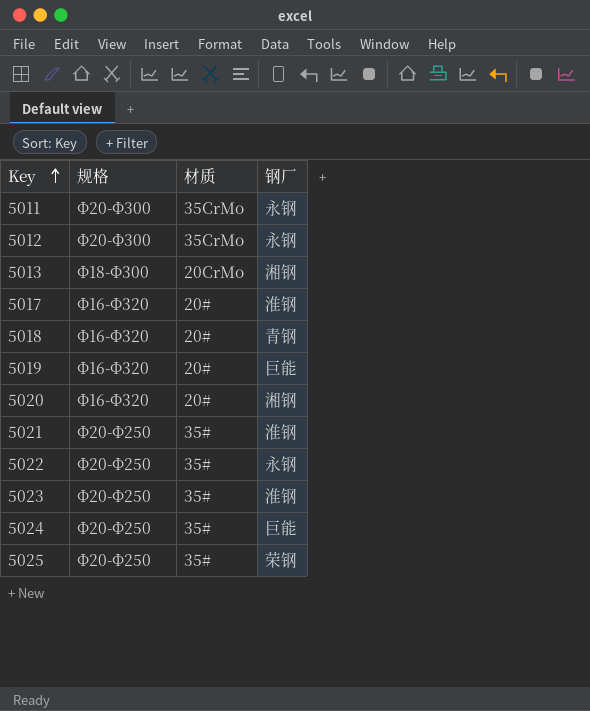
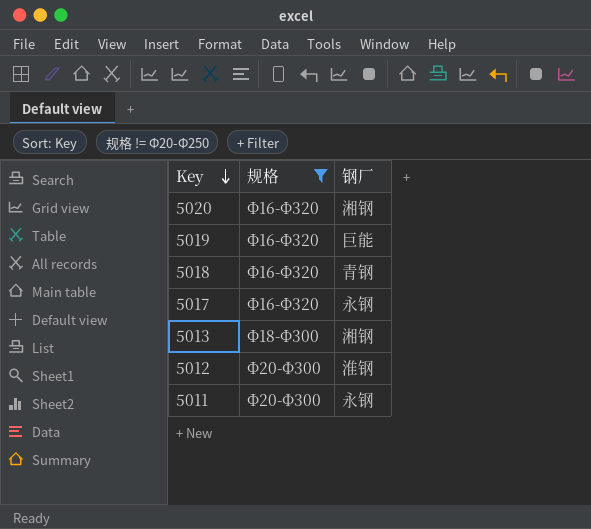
filter: none -> 规格 != Φ20-Φ250
row order: Key ascending -> Key descending
column 材质 | position: 3 -> none
5017 | 钢厂: 淮钢 -> 永钢
5012 | 钢厂: 永钢 -> 淮钢

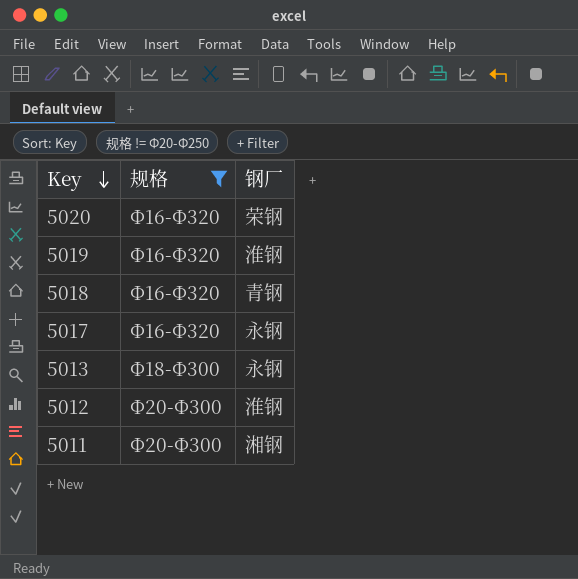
5020 | 钢厂: 湘钢 -> 荣钢
5019 | 钢厂: 巨能 -> 淮钢
5013 | 钢厂: 湘钢 -> 永钢
5011 | 钢厂: 永钢 -> 湘钢

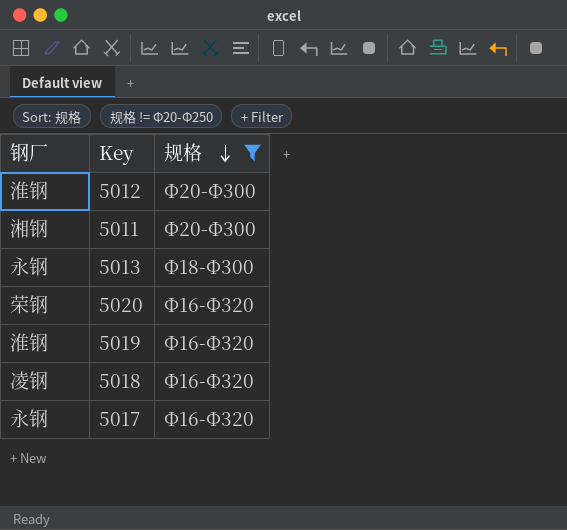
row order: Key descending -> 规格 descending
column 钢厂 | position: 3 -> 1
5018 | 钢厂: 青钢 -> 凌钢

